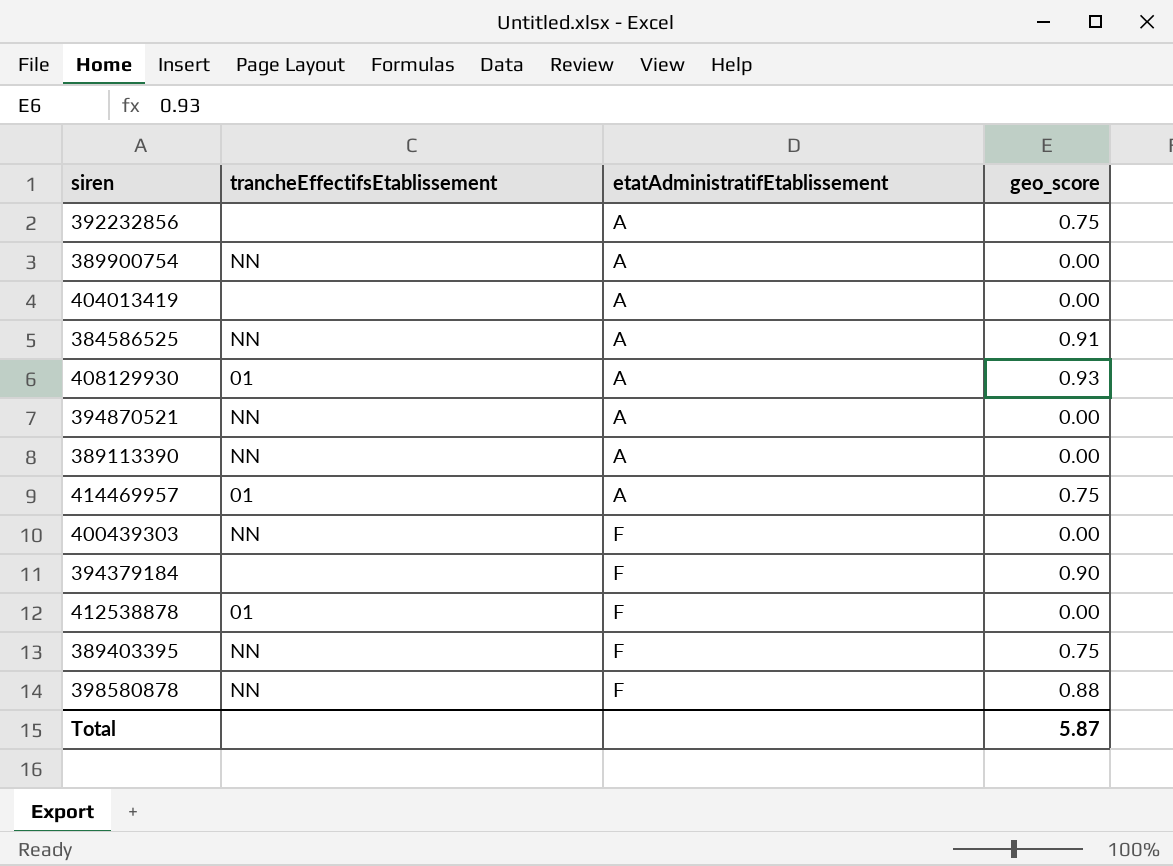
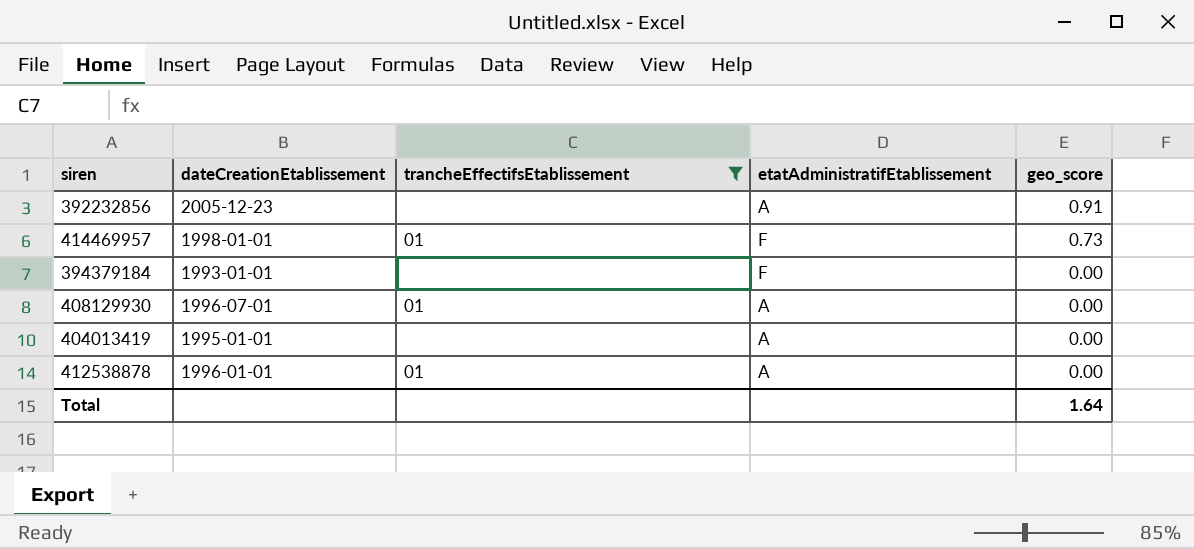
filter: none -> trancheEffectifsEtablissement != NN
row order: etatAdministratifEtablissement ascending -> geo_score descending
column dateCreationEtablissement | position: none -> 2
392232856 | geo_score: 0.75 -> 0.91
414469957 | etatAdministratifEtablissement: A -> F
414469957 | geo_score: 0.75 -> 0.73
394379184 | geo_score: 0.90 -> 0.00
408129930 | geo_score: 0.93 -> 0.00
412538878 | etatAdministratifEtablissement: F -> A
Total | geo_score: 5.87 -> 1.64

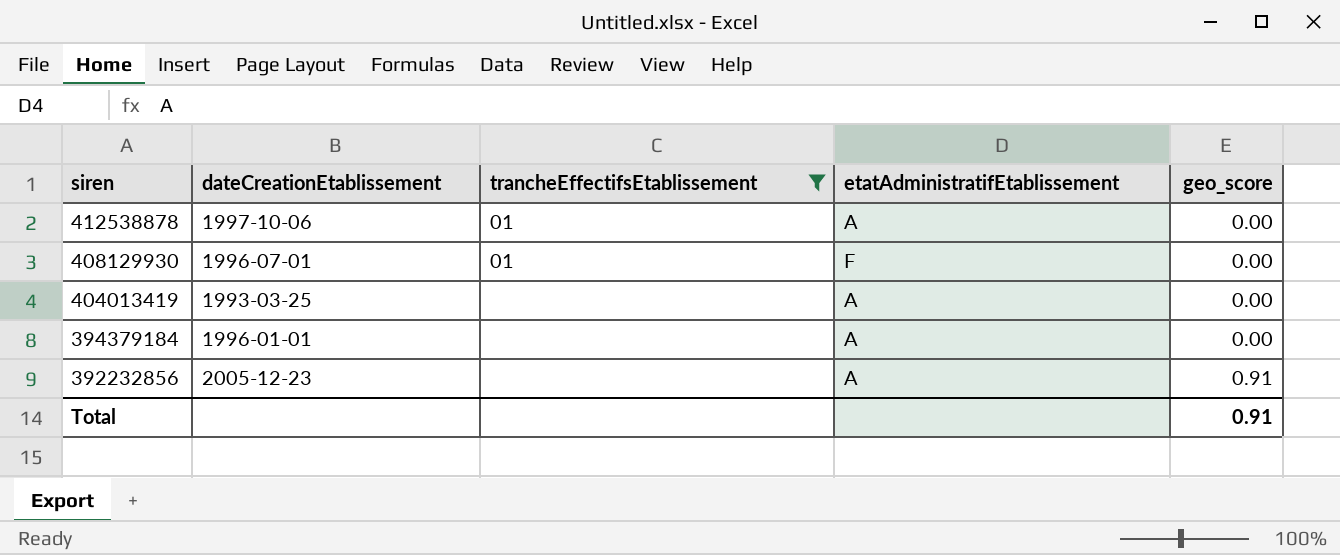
row order: geo_score descending -> siren descending
row 414469957: 1998-01-01 | 01 | F | 0.73 -> none
412538878 | dateCreationEtablissement: 1996-01-01 -> 1997-10-06
408129930 | etatAdministratifEtablissement: A -> F
404013419 | dateCreationEtablissement: 1995-01-01 -> 1993-03-25
394379184 | dateCreationEtablissement: 1993-01-01 -> 1996-01-01
394379184 | etatAdministratifEtablissement: F -> A
Total | geo_score: 1.64 -> 0.91

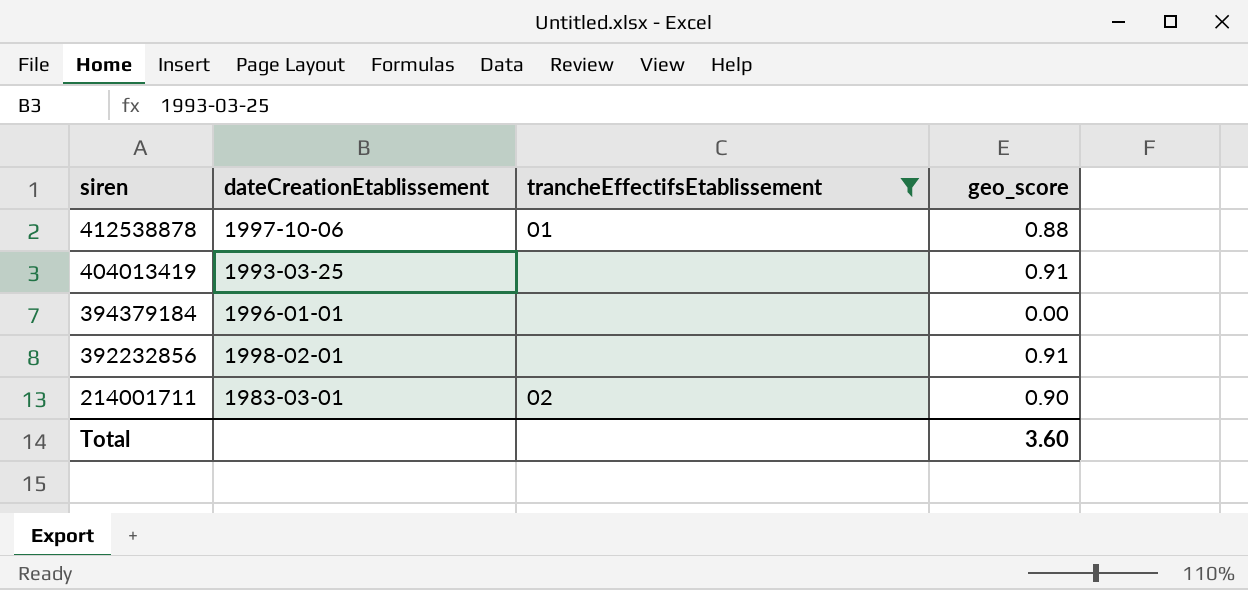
column etatAdministratifEtablissement | position: 4 -> none
row 408129930: 1996-07-01 | 01 | F | 0.00 -> none
412538878 | geo_score: 0.00 -> 0.88
404013419 | geo_score: 0.00 -> 0.91
392232856 | dateCreationEtablissement: 2005-12-23 -> 1998-02-01
row 214001711: none -> 1983-03-01 | 02 | 0.90
Total | geo_score: 0.91 -> 3.60

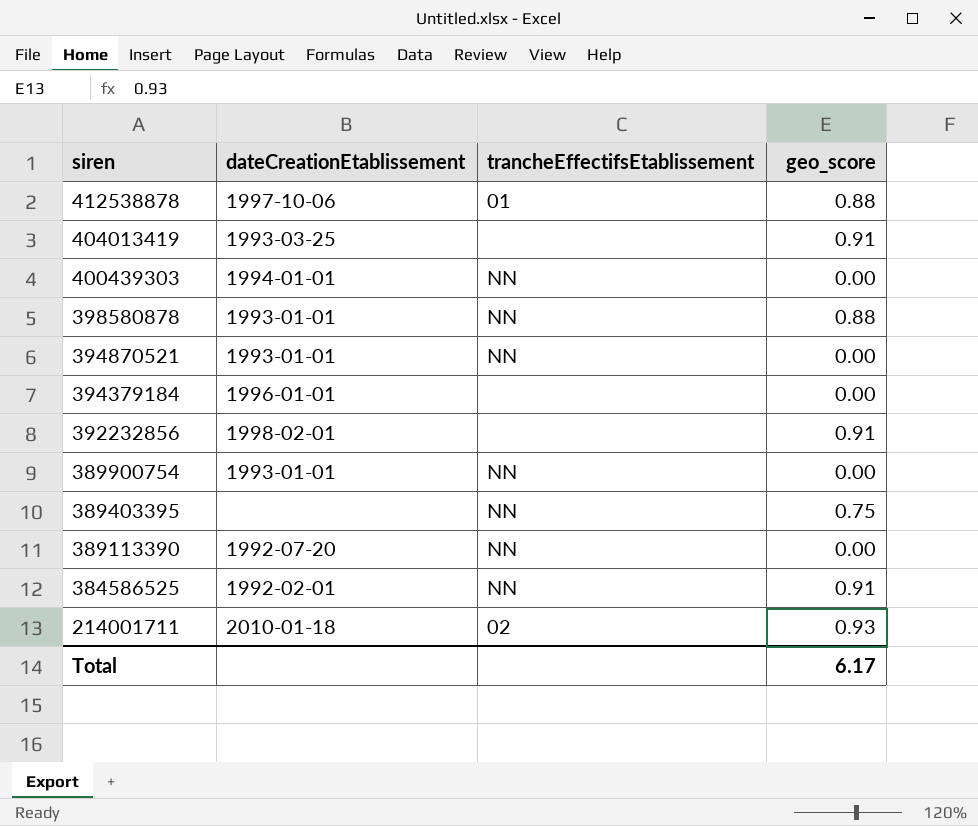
filter: trancheEffectifsEtablissement != NN -> none
214001711 | dateCreationEtablissement: 1983-03-01 -> 2010-01-18
214001711 | geo_score: 0.90 -> 0.93
Total | geo_score: 3.60 -> 6.17

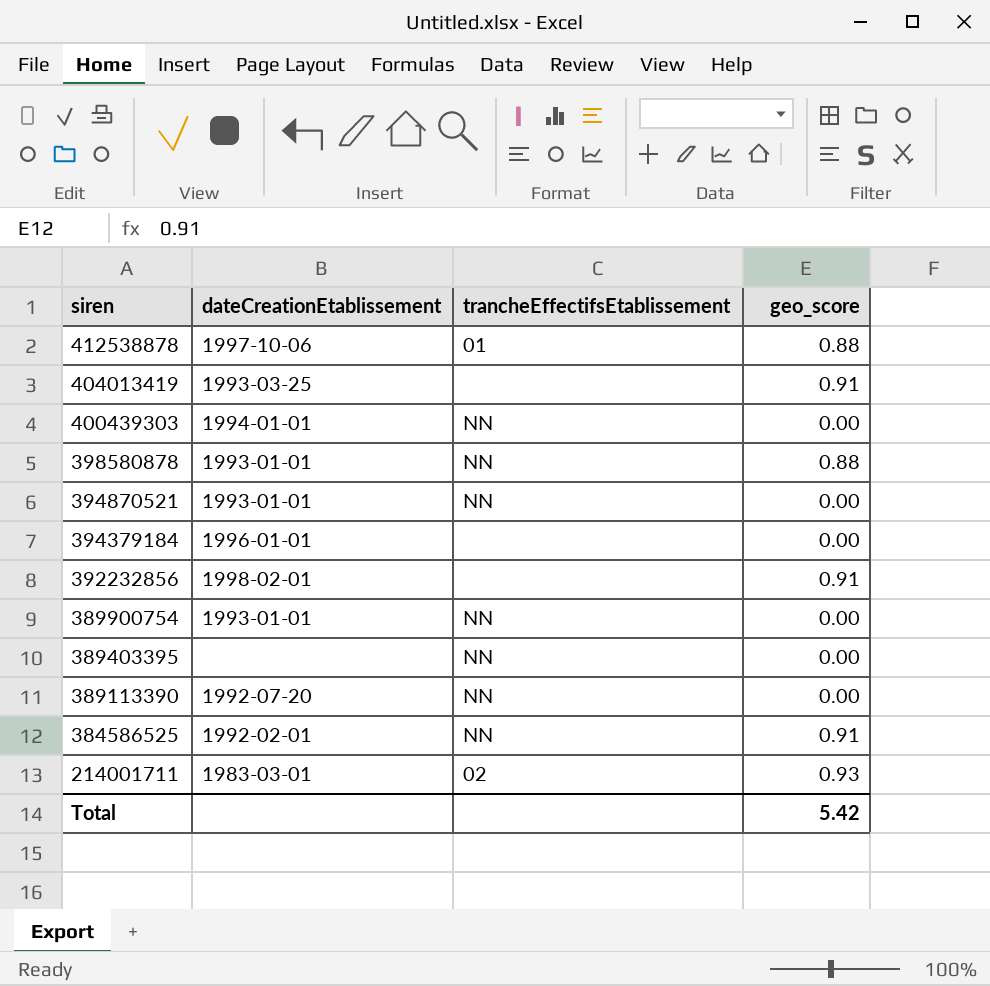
389403395 | geo_score: 0.75 -> 0.00
214001711 | dateCreationEtablissement: 2010-01-18 -> 1983-03-01
Total | geo_score: 6.17 -> 5.42

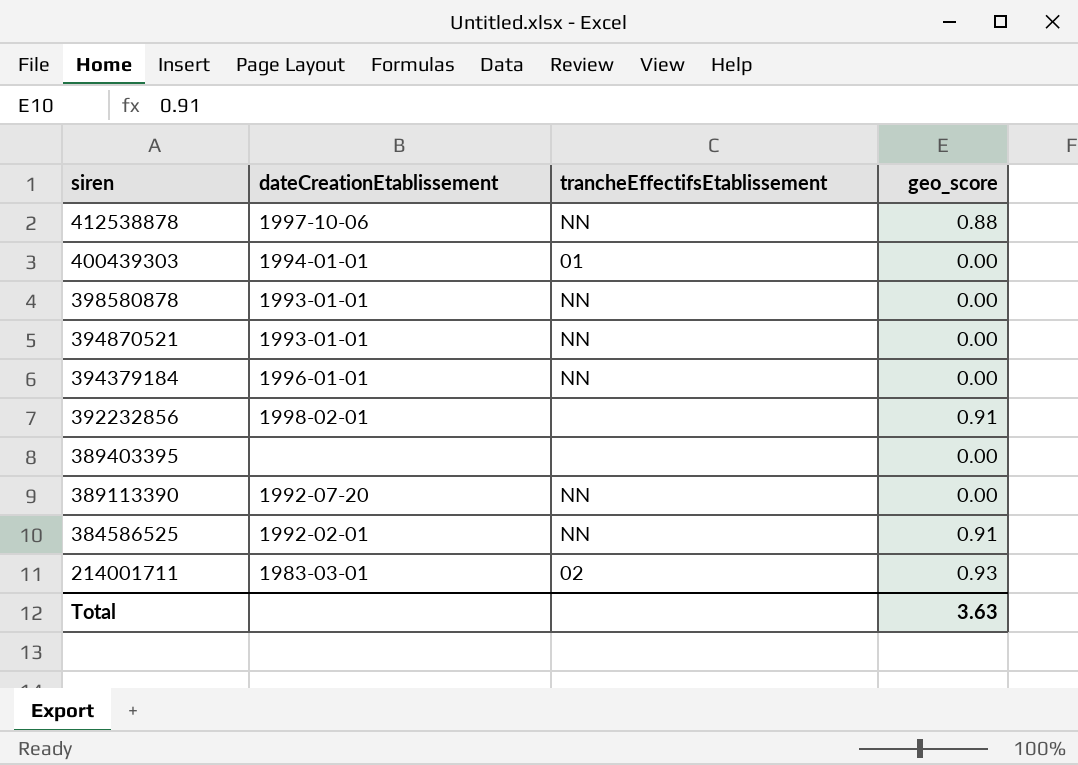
row 404013419: 1993-03-25 | none | 0.91 -> none
row 389900754: 1993-01-01 | NN | 0.00 -> none
412538878 | trancheEffectifsEtablissement: 01 -> NN
400439303 | trancheEffectifsEtablissement: NN -> 01
398580878 | geo_score: 0.88 -> 0.00
394379184 | trancheEffectifsEtablissement: none -> NN
389403395 | trancheEffectifsEtablissement: NN -> none
Total | geo_score: 5.42 -> 3.63

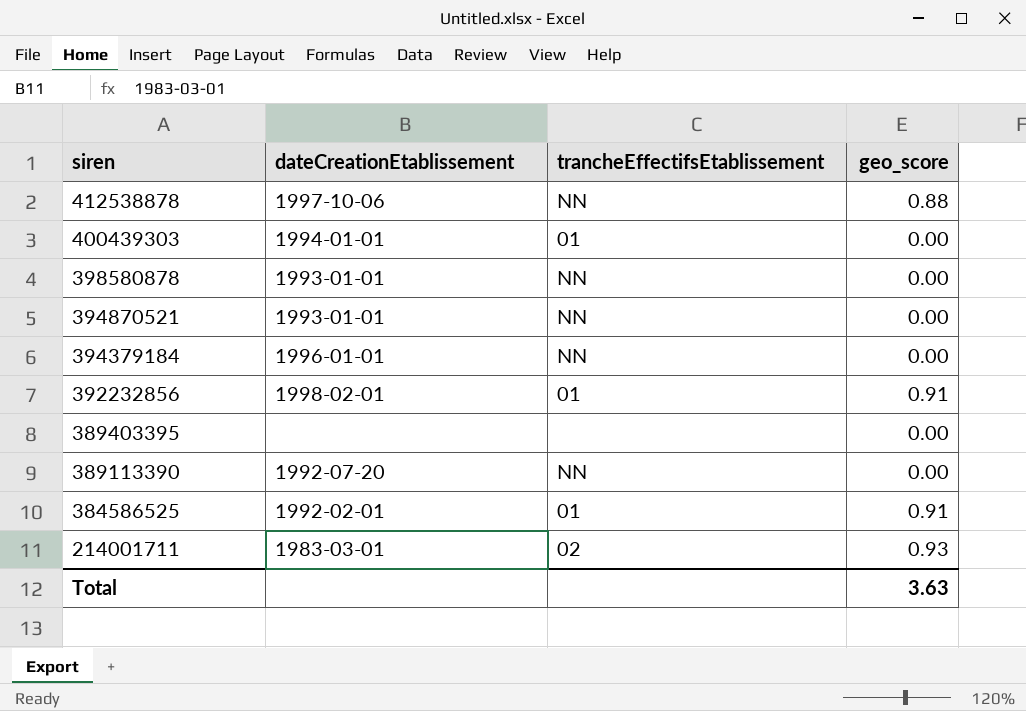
392232856 | trancheEffectifsEtablissement: none -> 01
384586525 | trancheEffectifsEtablissement: NN -> 01

